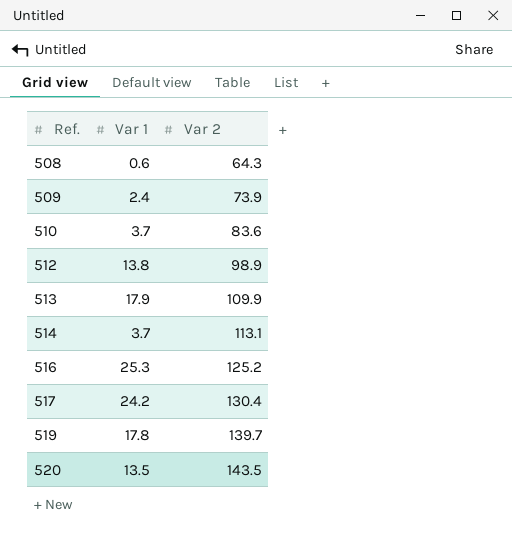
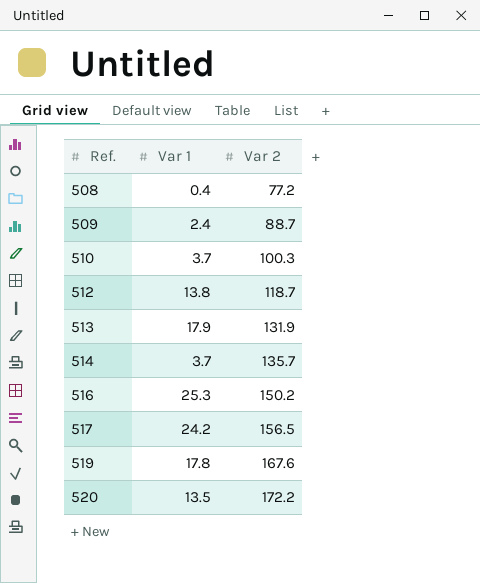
508 | Var 1: 0.6 -> 0.4
508 | Var 2: 64.3 -> 77.2
509 | Var 2: 73.9 -> 88.7
510 | Var 2: 83.6 -> 100.3
512 | Var 2: 98.9 -> 118.7
513 | Var 2: 109.9 -> 131.9
514 | Var 2: 113.1 -> 135.7
516 | Var 2: 125.2 -> 150.2
517 | Var 2: 130.4 -> 156.5
519 | Var 2: 139.7 -> 167.6
520 | Var 2: 143.5 -> 172.2

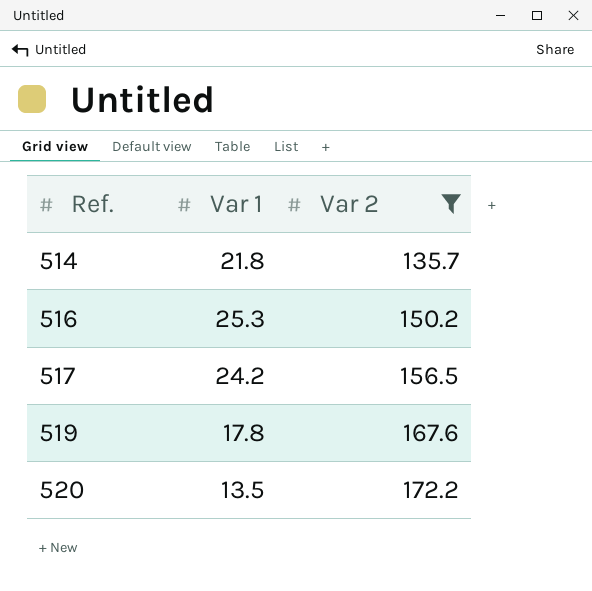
filter: none -> Var 2 >= 135.7
514 | Var 1: 3.7 -> 21.8

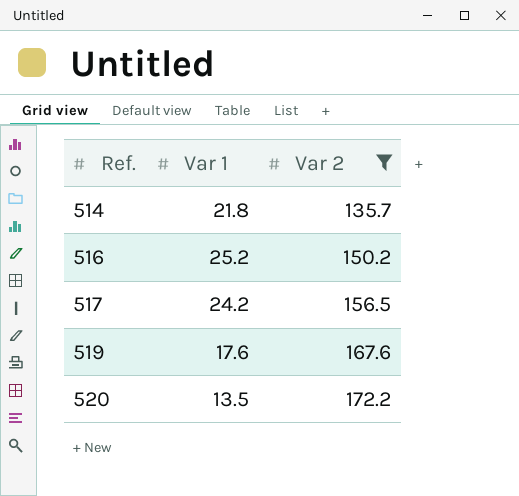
516 | Var 1: 25.3 -> 25.2
519 | Var 1: 17.8 -> 17.6

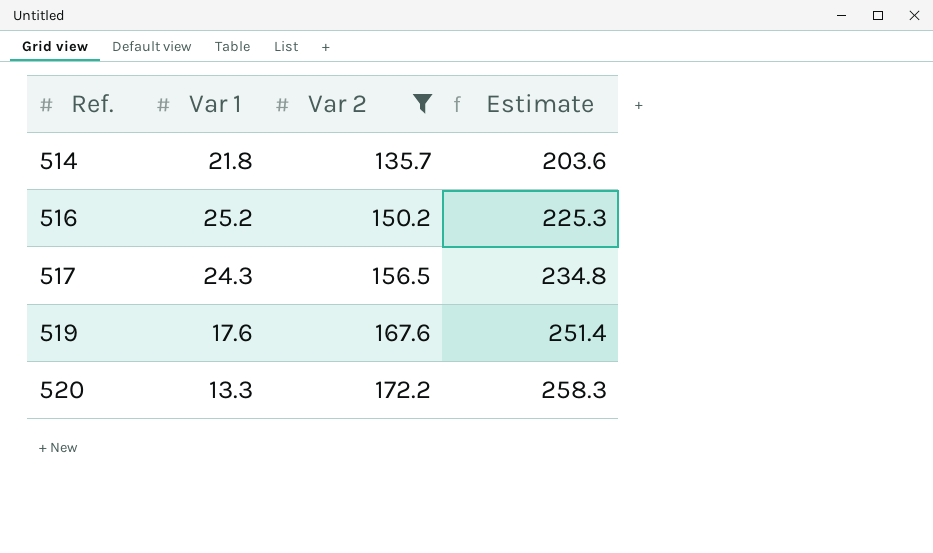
column Estimate | formula: none -> [Var 2] * 1.5
517 | Var 1: 24.2 -> 24.3
520 | Var 1: 13.5 -> 13.3

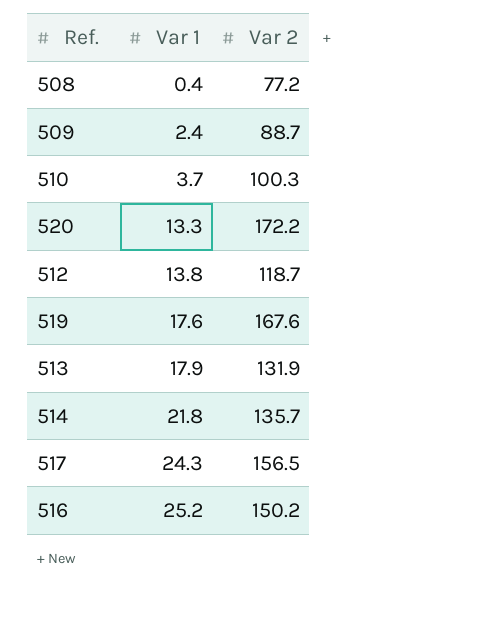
filter: Var 2 >= 135.7 -> none
row order: Ref. ascending -> Var 1 ascending
column Estimate | formula: [Var 2] * 1.5 -> none

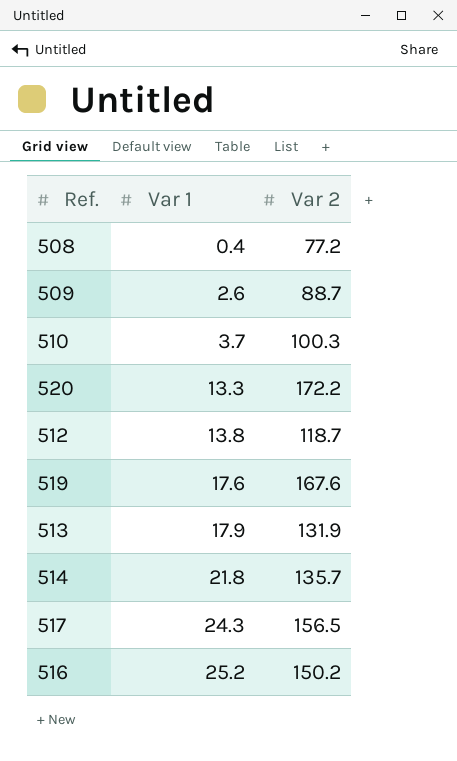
509 | Var 1: 2.4 -> 2.6

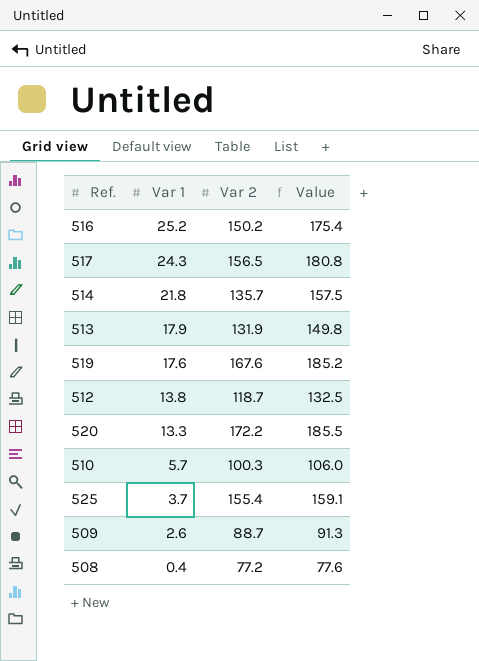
row order: Var 1 ascending -> Var 1 descending
column Value | formula: none -> [Var 1] + [Var 2]
510 | Var 1: 3.7 -> 5.7
row 525: none -> 3.7 | 155.4 | 159.1

